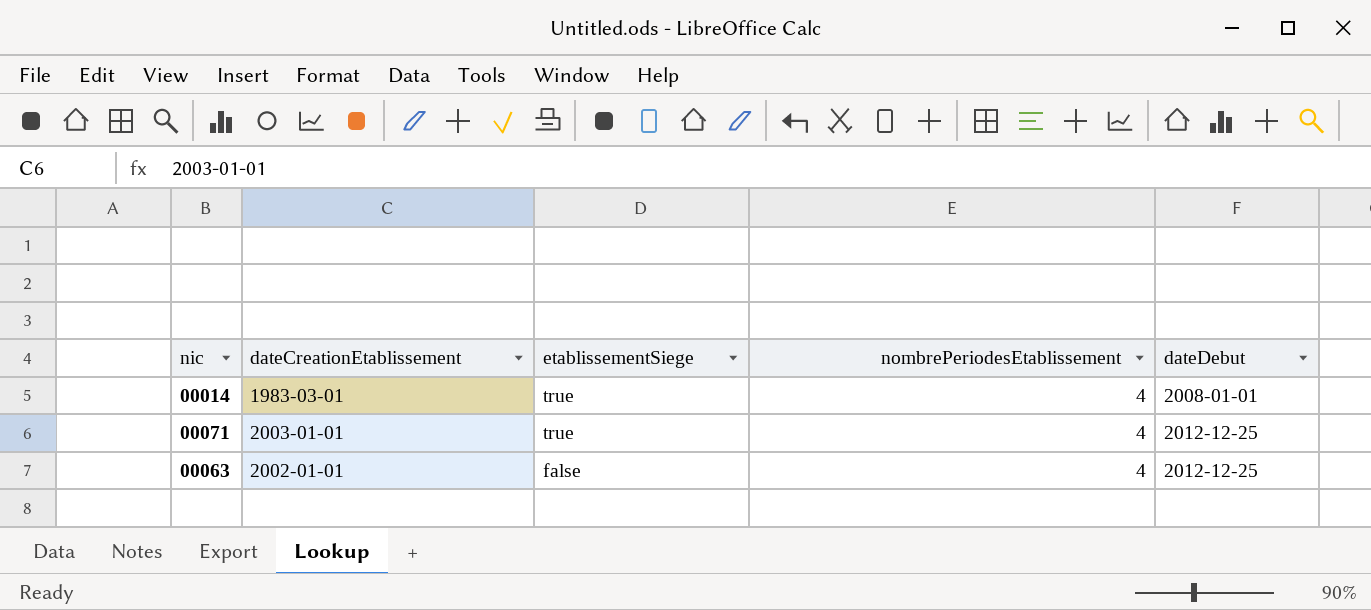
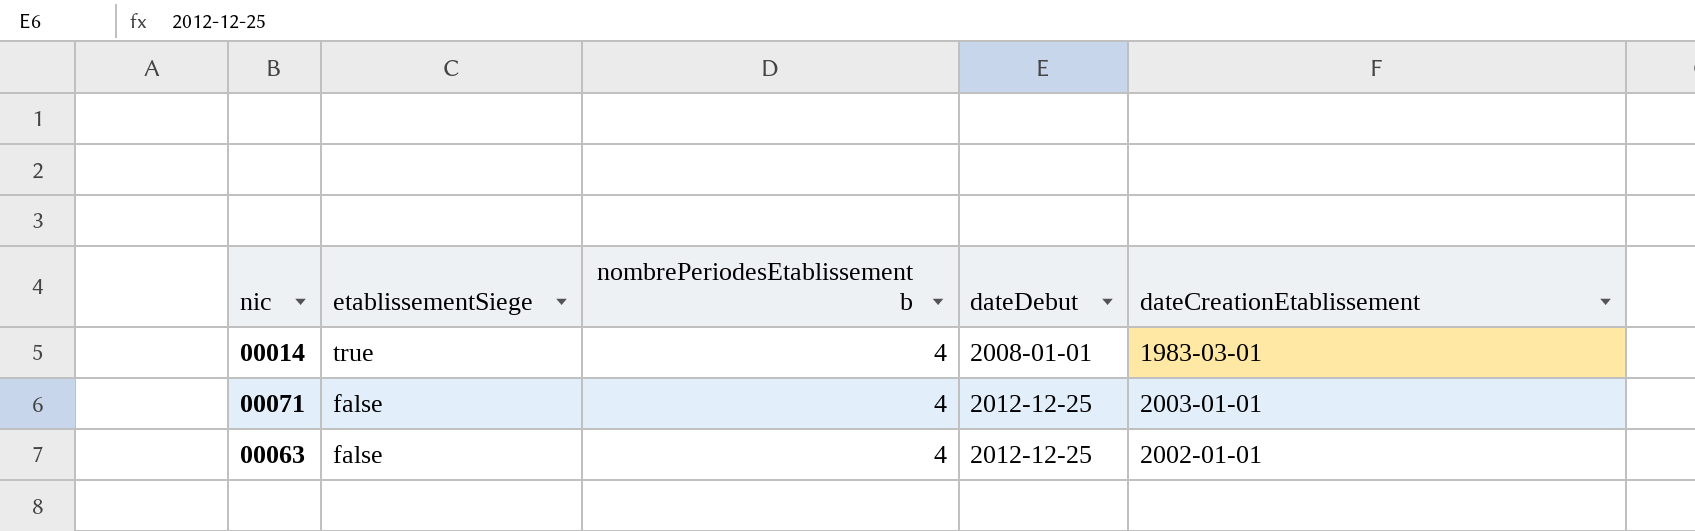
column name: nombrePeriodesEtablissement -> nombrePeriodesEtablissement b
column dateCreationEtablissement | position: 2 -> 5
00071 | etablissementSiege: true -> false

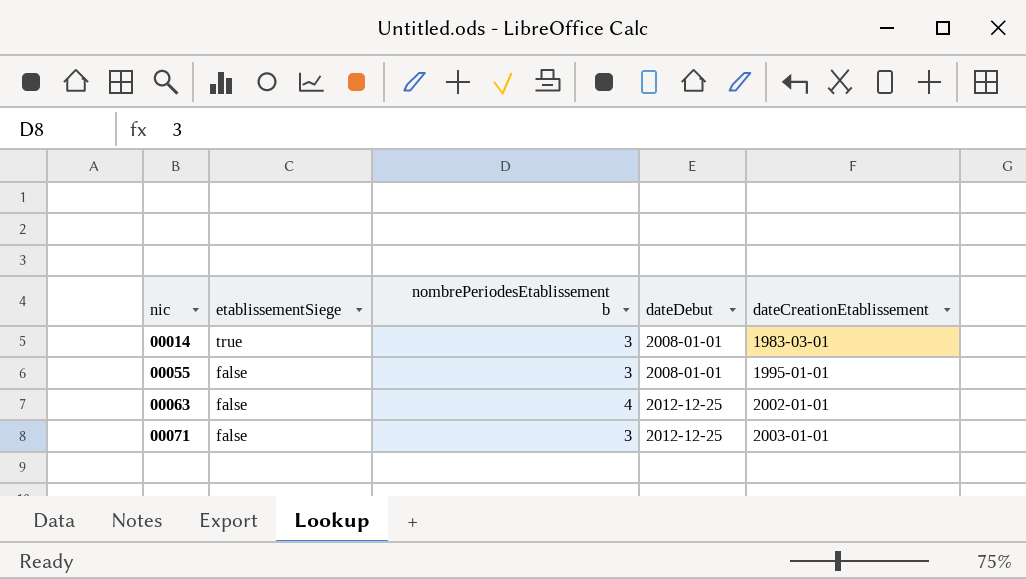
row order: etablissementSiege descending -> nic ascending
00014 | nombrePeriodesEtablissement b: 4 -> 3
row 00055: none -> false | 3 | 2008-01-01 | 1995-01-01
00071 | nombrePeriodesEtablissement b: 4 -> 3

